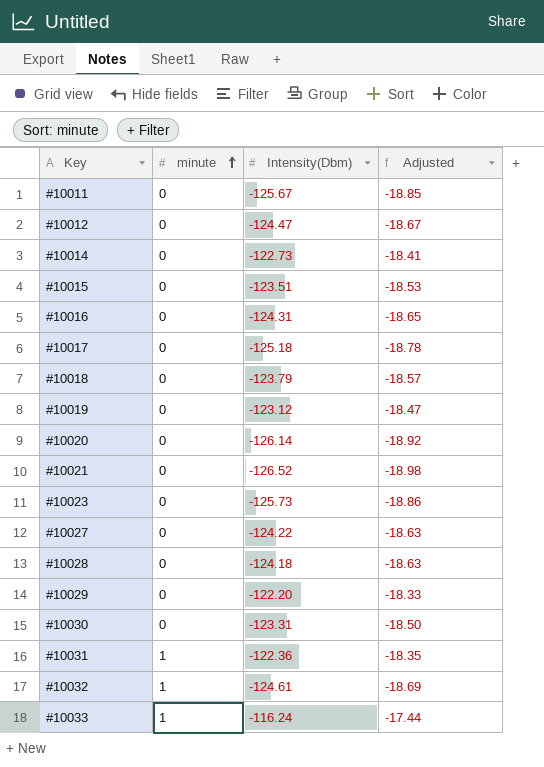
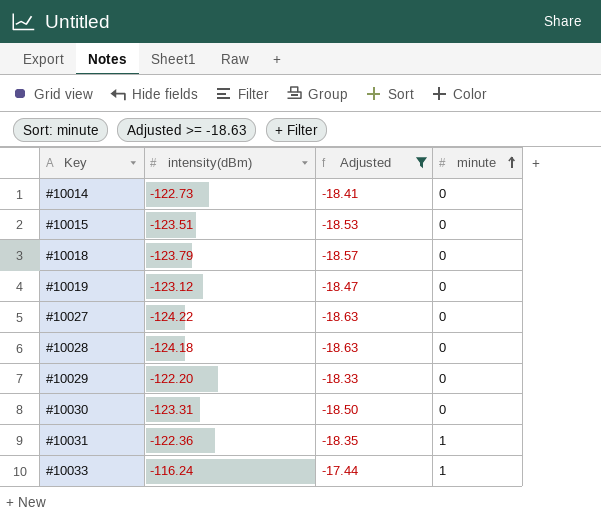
filter: none -> Adjusted >= -18.63
column name: Intensity(Dbm) -> intensity(dBm)
column minute | position: 2 -> 4

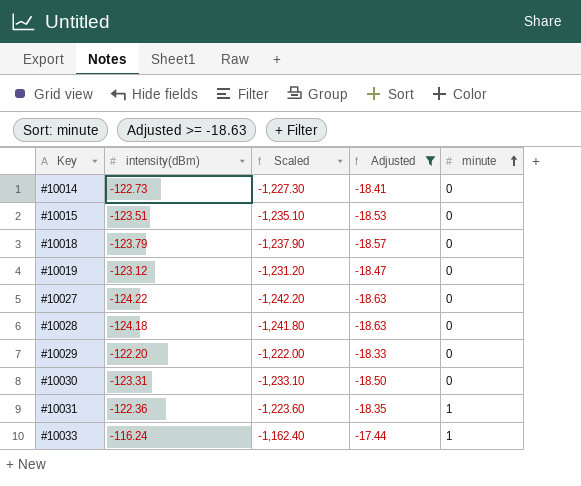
column Scaled | formula: none -> [intensity(dBm)] * 10

